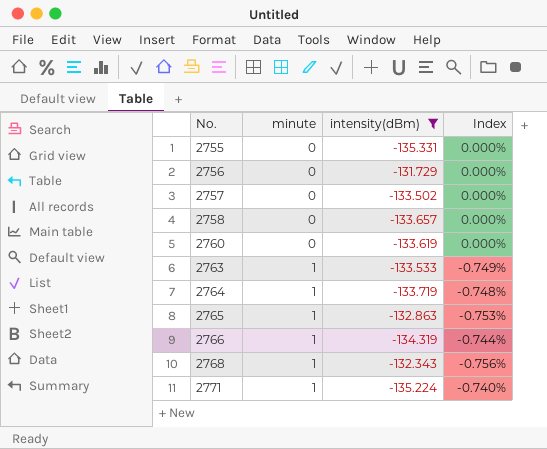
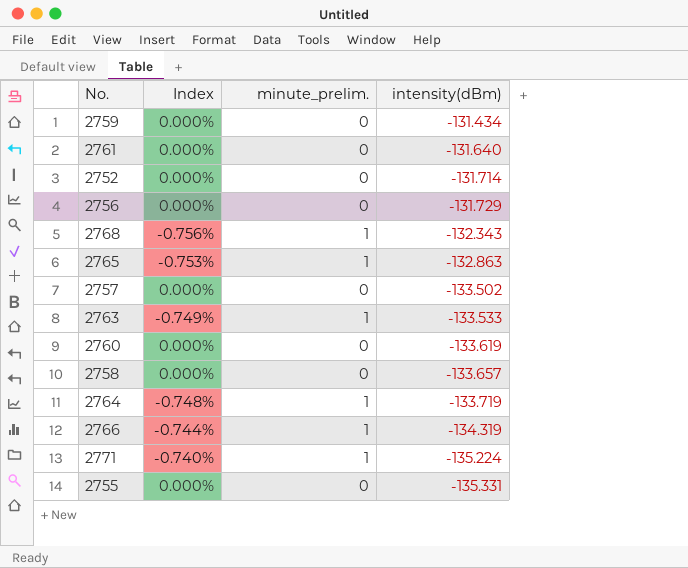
filter: intensity(dBm) <= -131.729 -> none
row order: No. ascending -> intensity(dBm) descending
column Index | position: 4 -> 2
column name: minute -> minute_prelim.

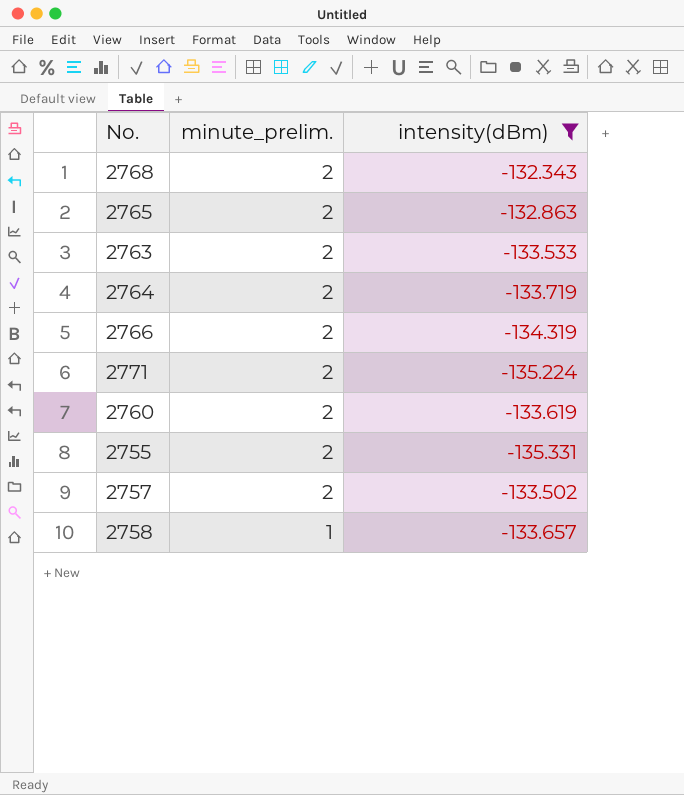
filter: none -> intensity(dBm) <= -132.343
row order: intensity(dBm) descending -> minute_prelim. descending
column Index | formula: [minute_prelim.] / [intensity(dBm)] -> none
2768 | minute_prelim.: 1 -> 2
2765 | minute_prelim.: 1 -> 2
2763 | minute_prelim.: 1 -> 2
2764 | minute_prelim.: 1 -> 2
2766 | minute_prelim.: 1 -> 2
2771 | minute_prelim.: 1 -> 2
2760 | minute_prelim.: 0 -> 2
2755 | minute_prelim.: 0 -> 2
2757 | minute_prelim.: 0 -> 2
2758 | minute_prelim.: 0 -> 1

